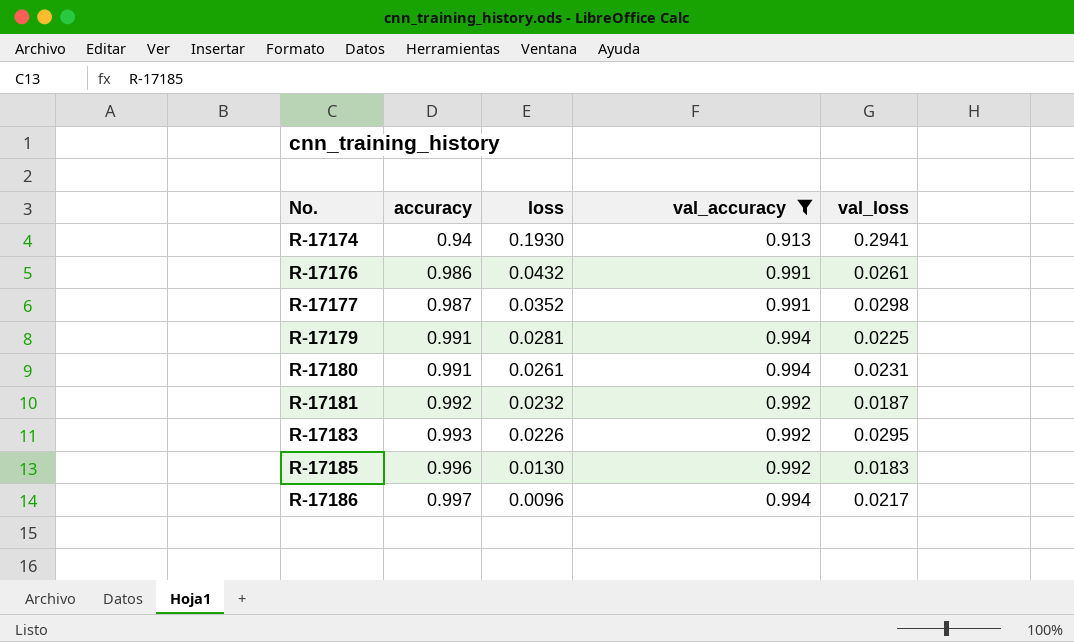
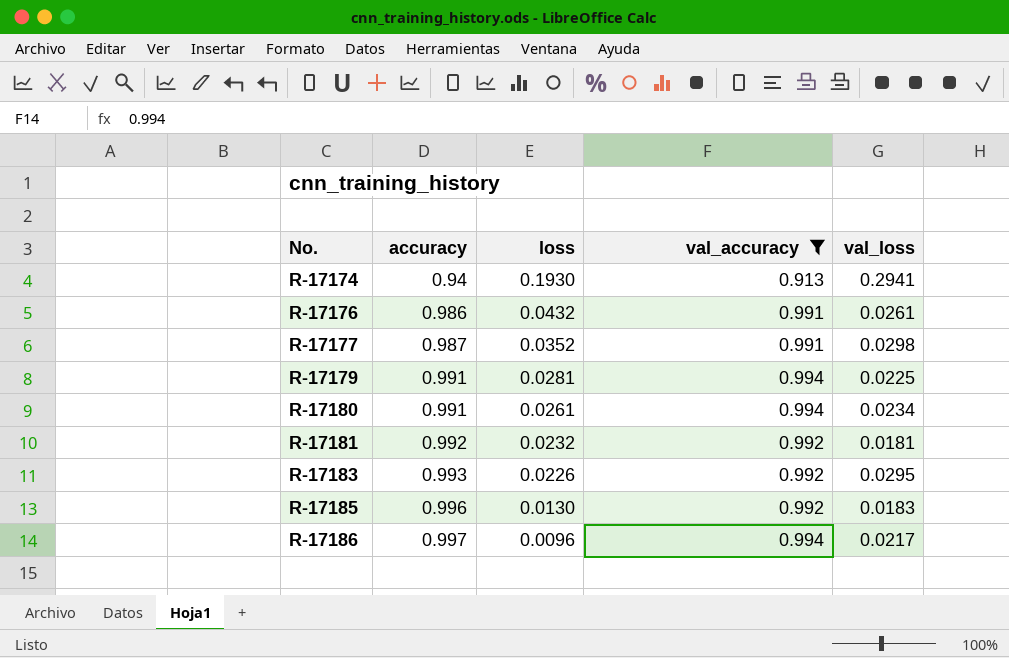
R-17180 | val_loss: 0.0231 -> 0.0234
R-17181 | val_loss: 0.0187 -> 0.0181

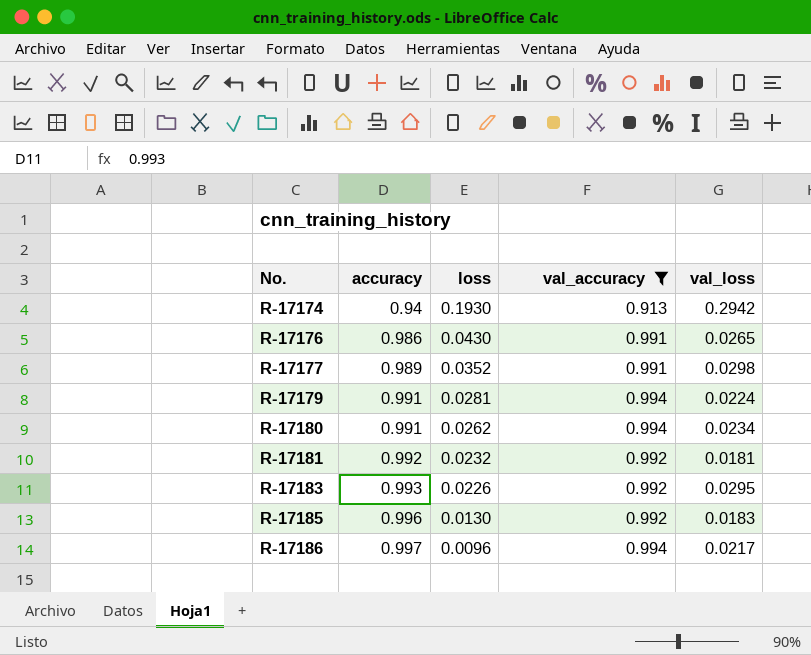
R-17174 | val_loss: 0.2941 -> 0.2942
R-17176 | loss: 0.0432 -> 0.0430
R-17176 | val_loss: 0.0261 -> 0.0265
R-17177 | accuracy: 0.987 -> 0.989
R-17179 | val_loss: 0.0225 -> 0.0224
R-17180 | loss: 0.0261 -> 0.0262

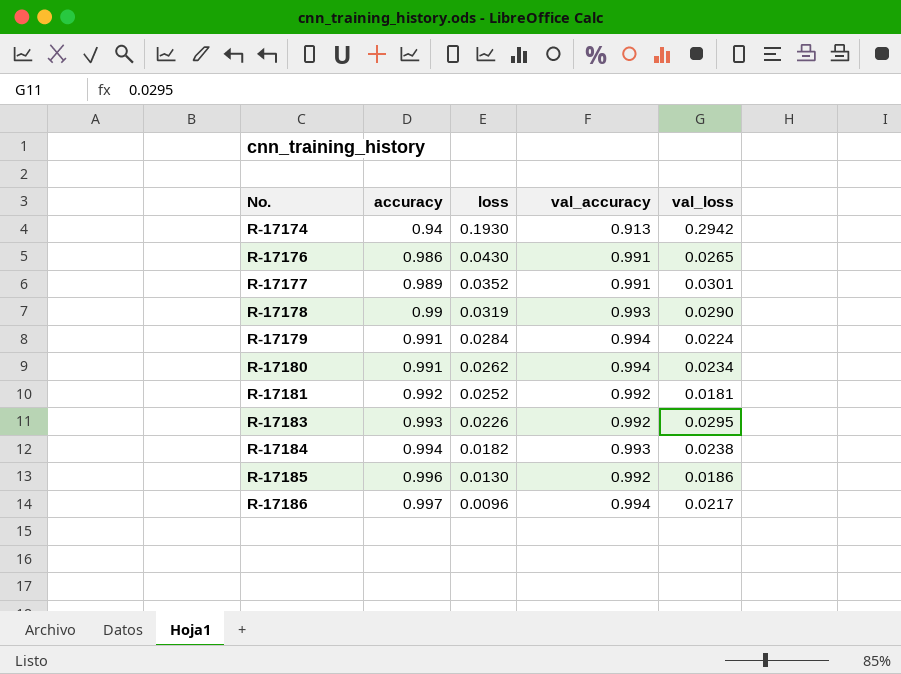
filter: val_accuracy != 0.993 -> none
R-17177 | val_loss: 0.0298 -> 0.0301
R-17179 | loss: 0.0281 -> 0.0284
R-17181 | loss: 0.0232 -> 0.0252
R-17185 | val_loss: 0.0183 -> 0.0186

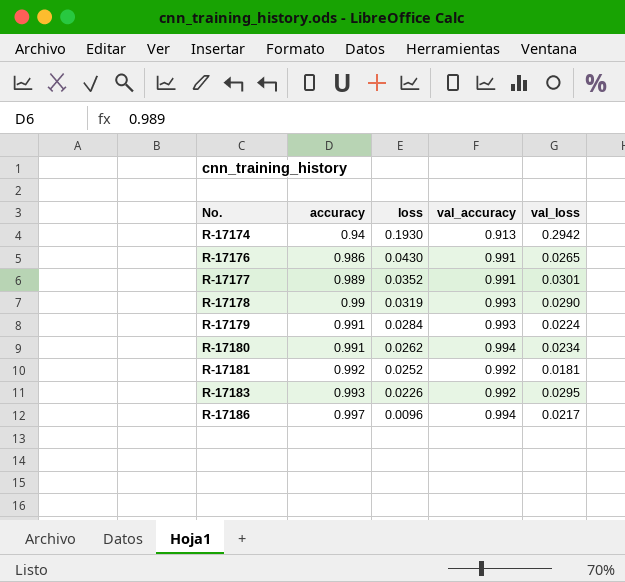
row R-17184: 0.994 | 0.0182 | 0.993 | 0.0238 -> none
row R-17185: 0.996 | 0.0130 | 0.992 | 0.0186 -> none
R-17179 | val_accuracy: 0.994 -> 0.993

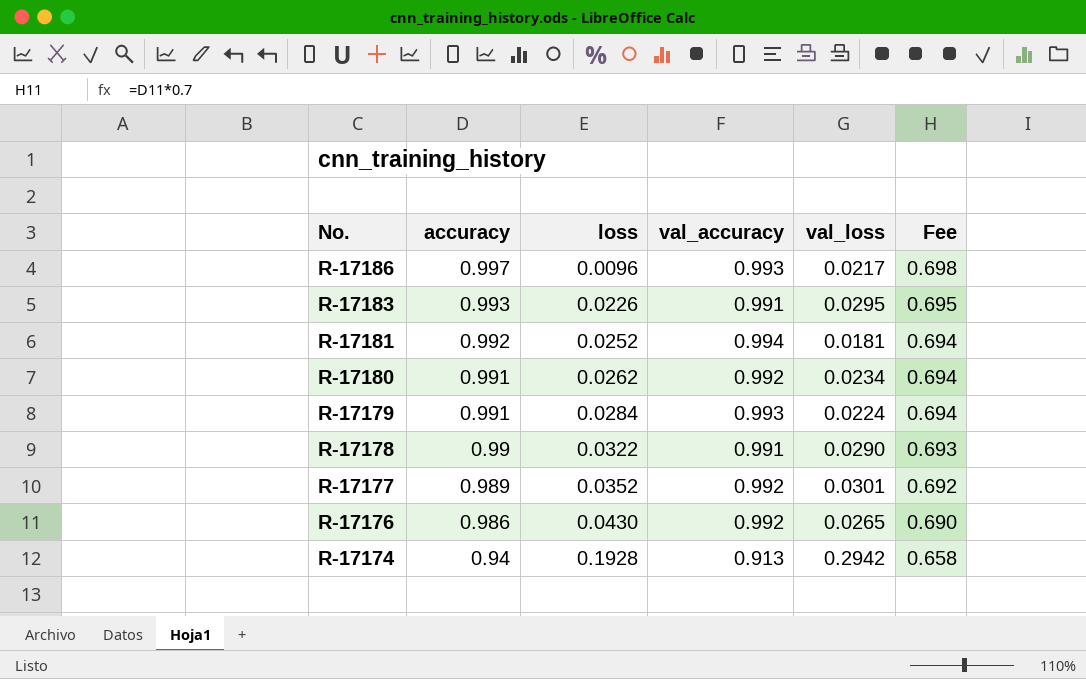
row order: No. ascending -> No. descending
column Fee | formula: none -> [accuracy] * 0.7
R-17186 | val_accuracy: 0.994 -> 0.993
R-17183 | val_accuracy: 0.992 -> 0.991
R-17181 | val_accuracy: 0.992 -> 0.994
R-17180 | val_accuracy: 0.994 -> 0.992
R-17178 | loss: 0.0319 -> 0.0322
R-17178 | val_accuracy: 0.993 -> 0.991
R-17177 | val_accuracy: 0.991 -> 0.992
R-17176 | val_accuracy: 0.991 -> 0.992
R-17174 | loss: 0.1930 -> 0.1928

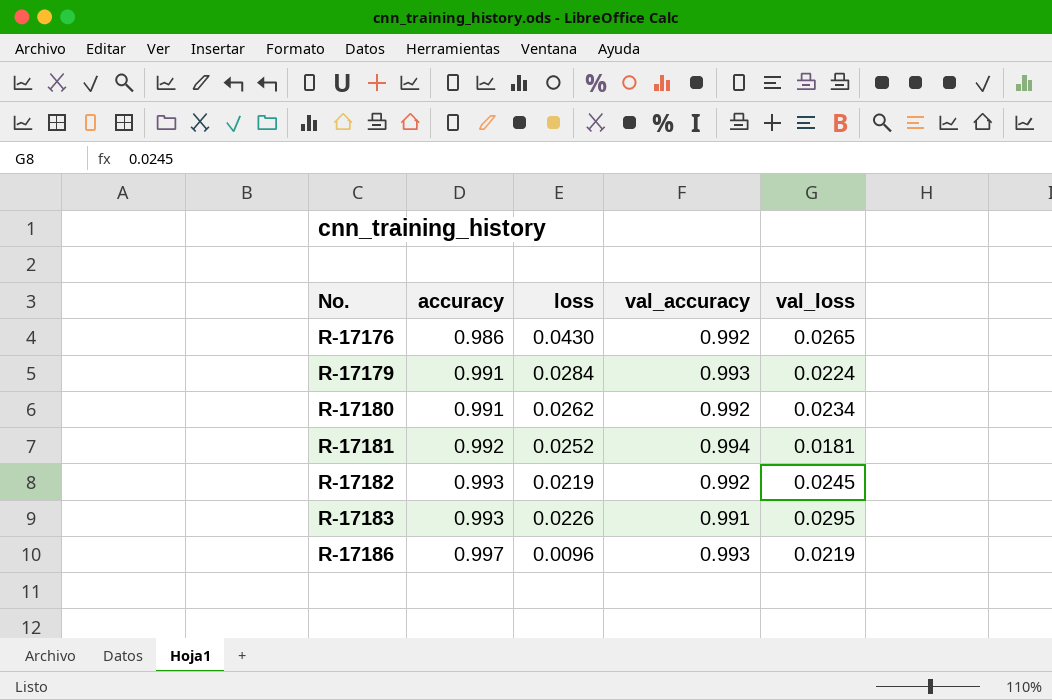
row order: No. descending -> No. ascending
column Fee | formula: [accuracy] * 0.7 -> none
row R-17178: 0.99 | 0.0322 | 0.991 | 0.0290 | 0.693 -> none
row R-17177: 0.989 | 0.0352 | 0.992 | 0.0301 | 0.692 -> none
row R-17174: 0.94 | 0.1928 | 0.913 | 0.2942 | 0.658 -> none
row R-17182: none -> 0.993 | 0.0219 | 0.992 | 0.0245
R-17186 | val_loss: 0.0217 -> 0.0219

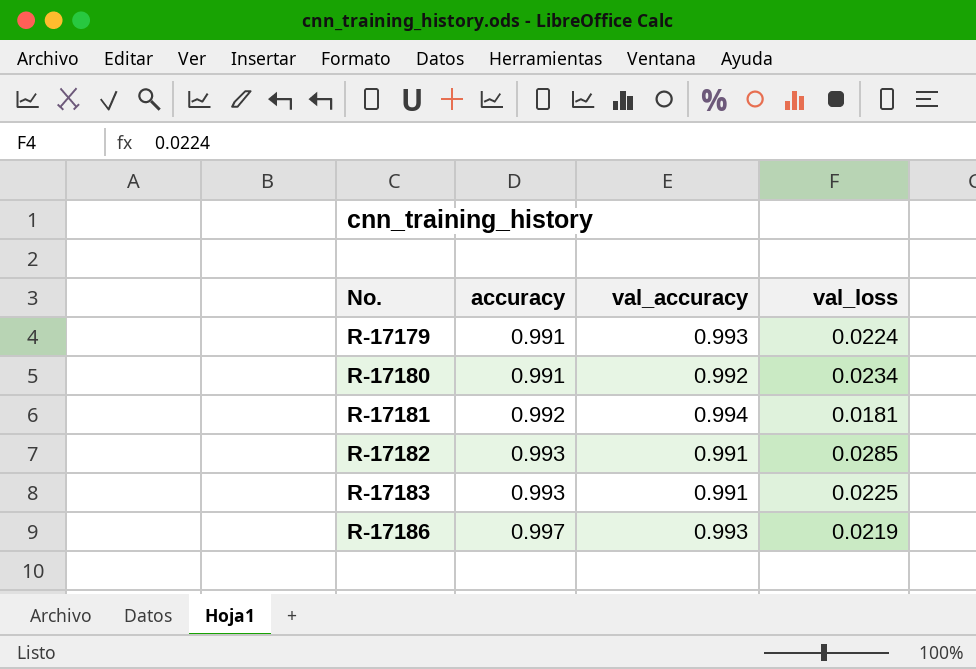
column loss | position: 3 -> none
row R-17176: 0.986 | 0.0430 | 0.992 | 0.0265 -> none
R-17182 | val_accuracy: 0.992 -> 0.991
R-17182 | val_loss: 0.0245 -> 0.0285
R-17183 | val_loss: 0.0295 -> 0.0225

